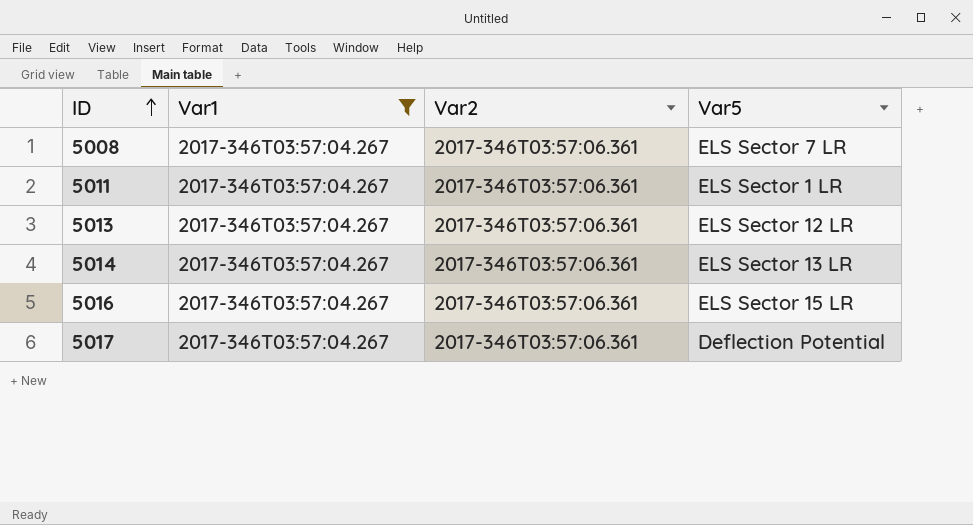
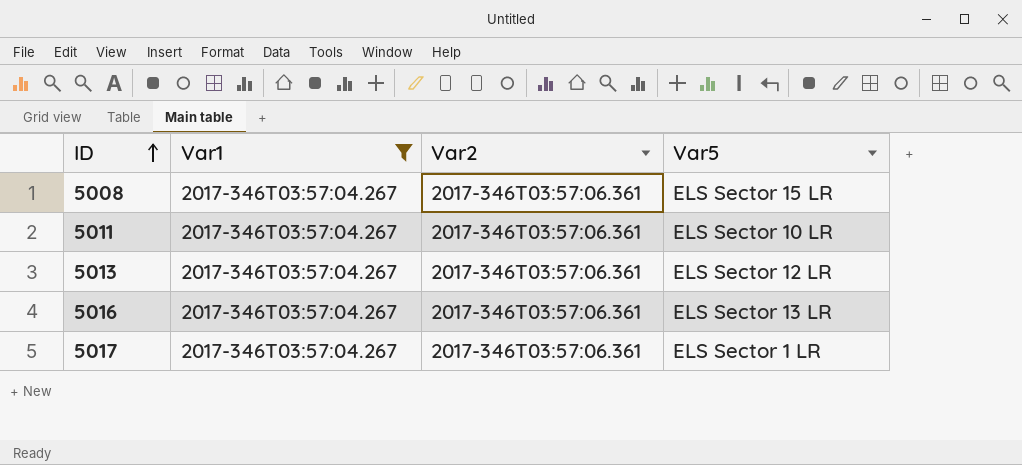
row 5014: 2017-346T03:57:04.267 | 2017-346T03:57:06.361 | ELS Sector 13 LR -> none
5008 | Var5: ELS Sector 7 LR -> ELS Sector 15 LR
5011 | Var5: ELS Sector 1 LR -> ELS Sector 10 LR
5016 | Var5: ELS Sector 15 LR -> ELS Sector 13 LR
5017 | Var5: Deflection Potential -> ELS Sector 1 LR

